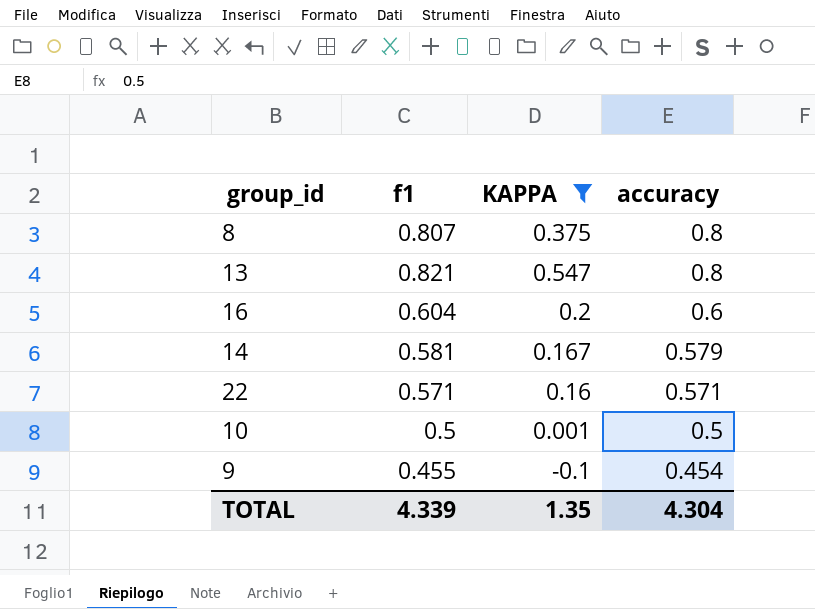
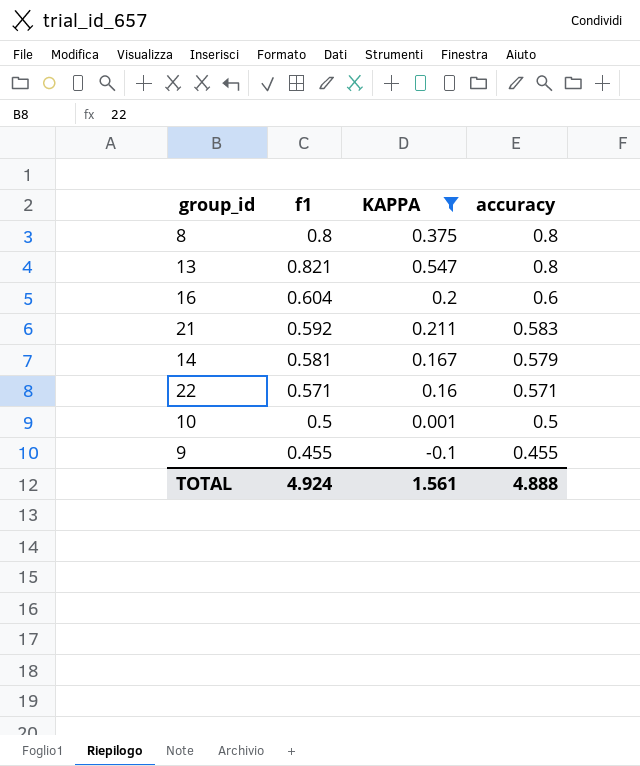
8 | f1: 0.807 -> 0.8
row 21: none -> 0.592 | 0.211 | 0.583
9 | accuracy: 0.454 -> 0.455
TOTAL | f1: 4.339 -> 4.924
TOTAL | KAPPA: 1.35 -> 1.561
TOTAL | accuracy: 4.304 -> 4.888

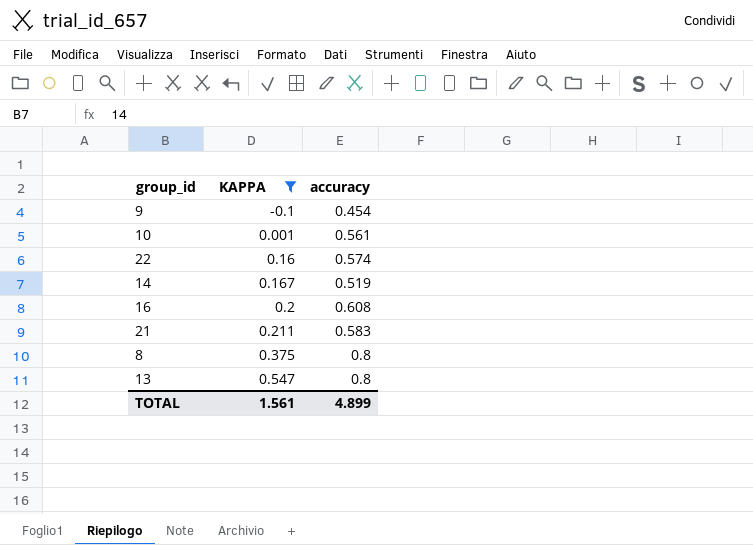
row order: accuracy descending -> KAPPA ascending
column f1 | position: 2 -> none
9 | accuracy: 0.455 -> 0.454
10 | accuracy: 0.5 -> 0.561
22 | accuracy: 0.571 -> 0.574
14 | accuracy: 0.579 -> 0.519
16 | accuracy: 0.6 -> 0.608
TOTAL | accuracy: 4.888 -> 4.899

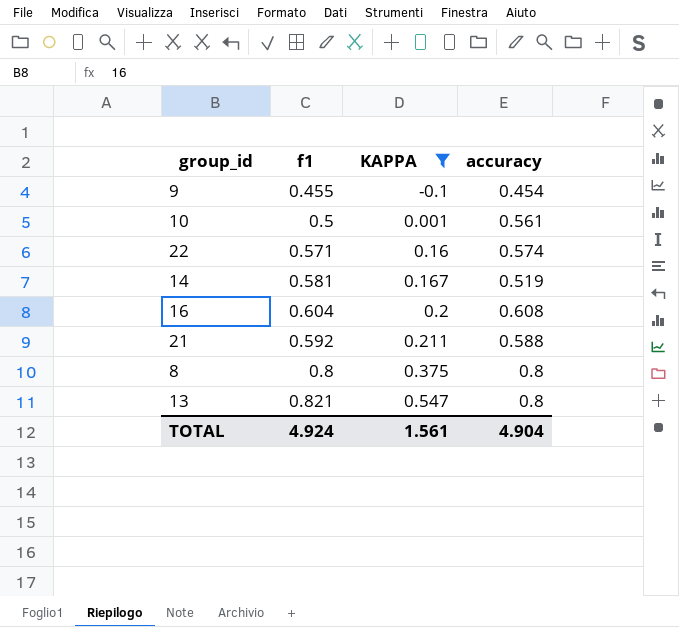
column f1 | position: none -> 2
21 | accuracy: 0.583 -> 0.588
TOTAL | accuracy: 4.899 -> 4.904

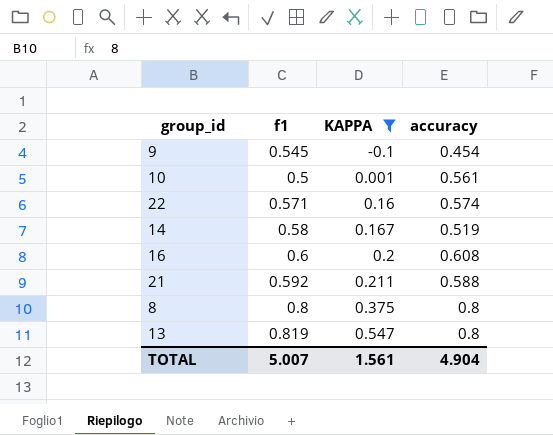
9 | f1: 0.455 -> 0.545
14 | f1: 0.581 -> 0.58
16 | f1: 0.604 -> 0.6
13 | f1: 0.821 -> 0.819
TOTAL | f1: 4.924 -> 5.007

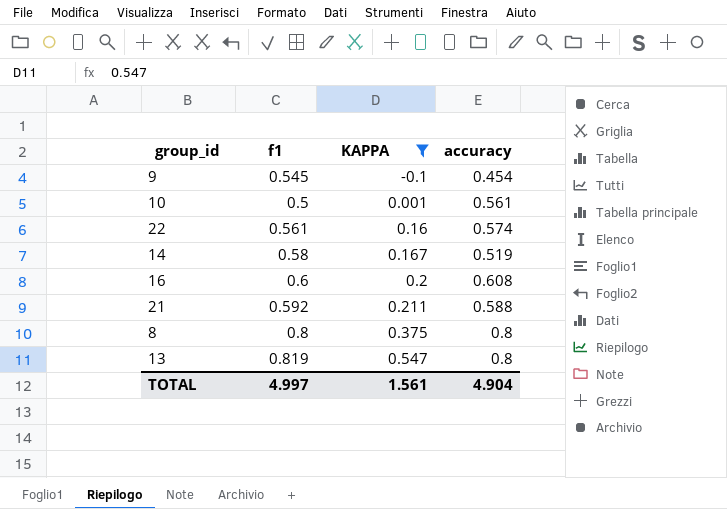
22 | f1: 0.571 -> 0.561
TOTAL | f1: 5.007 -> 4.997

